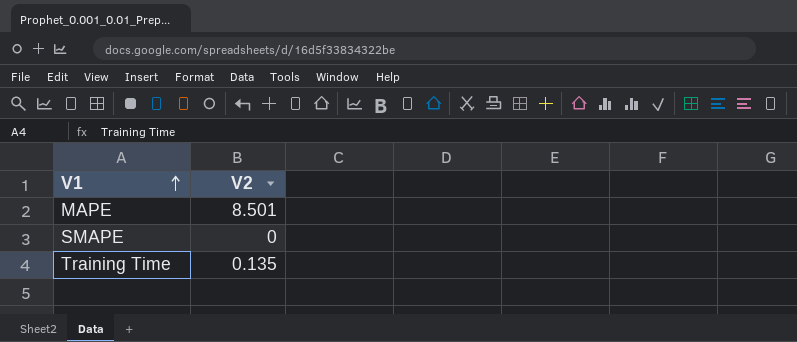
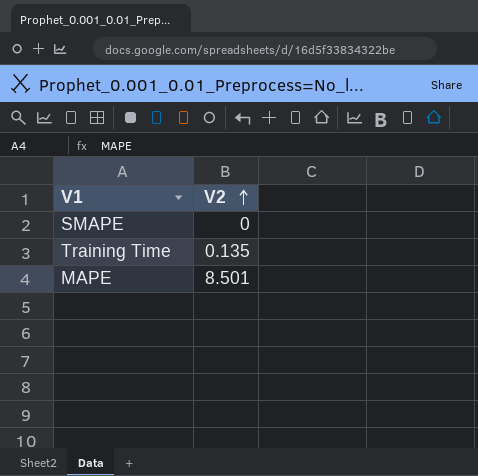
row order: V1 ascending -> V2 ascending

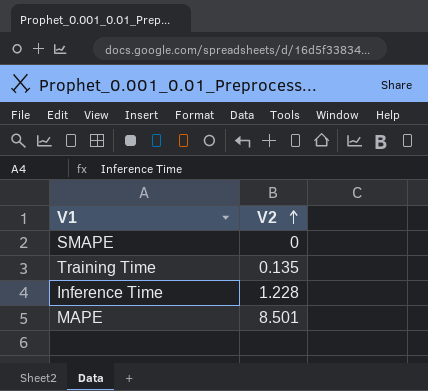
row Inference Time: none -> 1.228

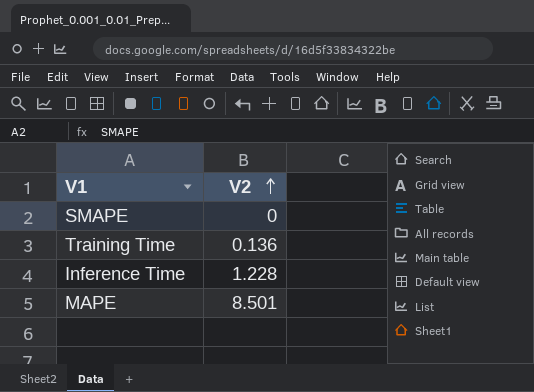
Training Time | V2: 0.135 -> 0.136

